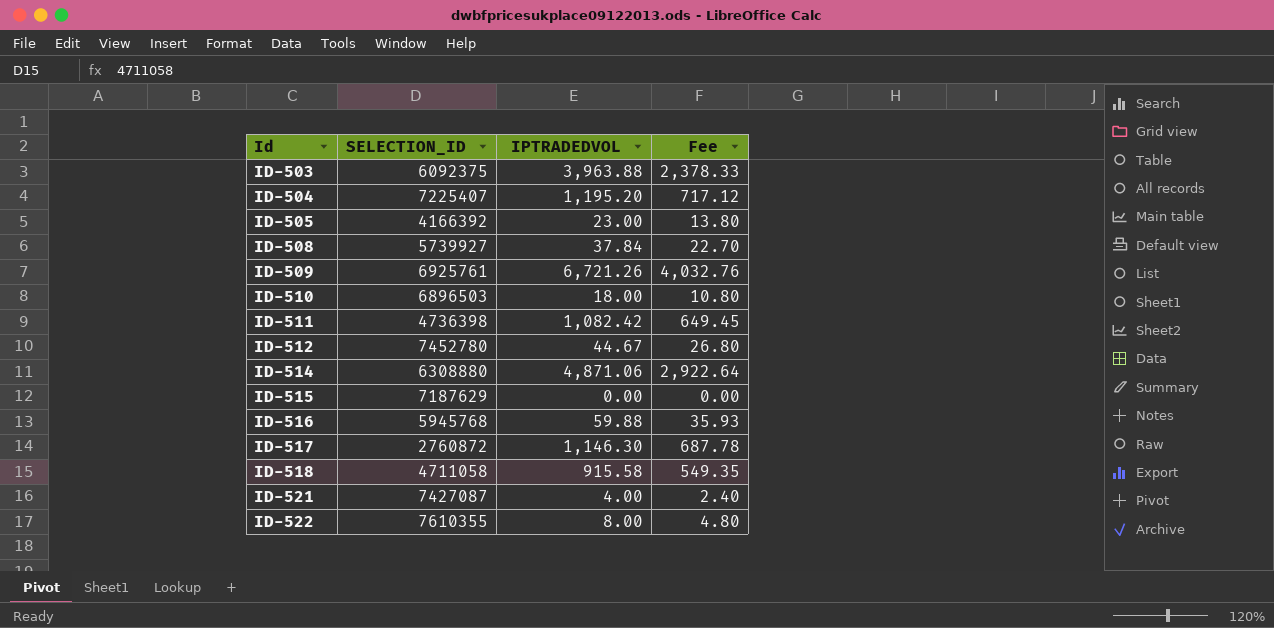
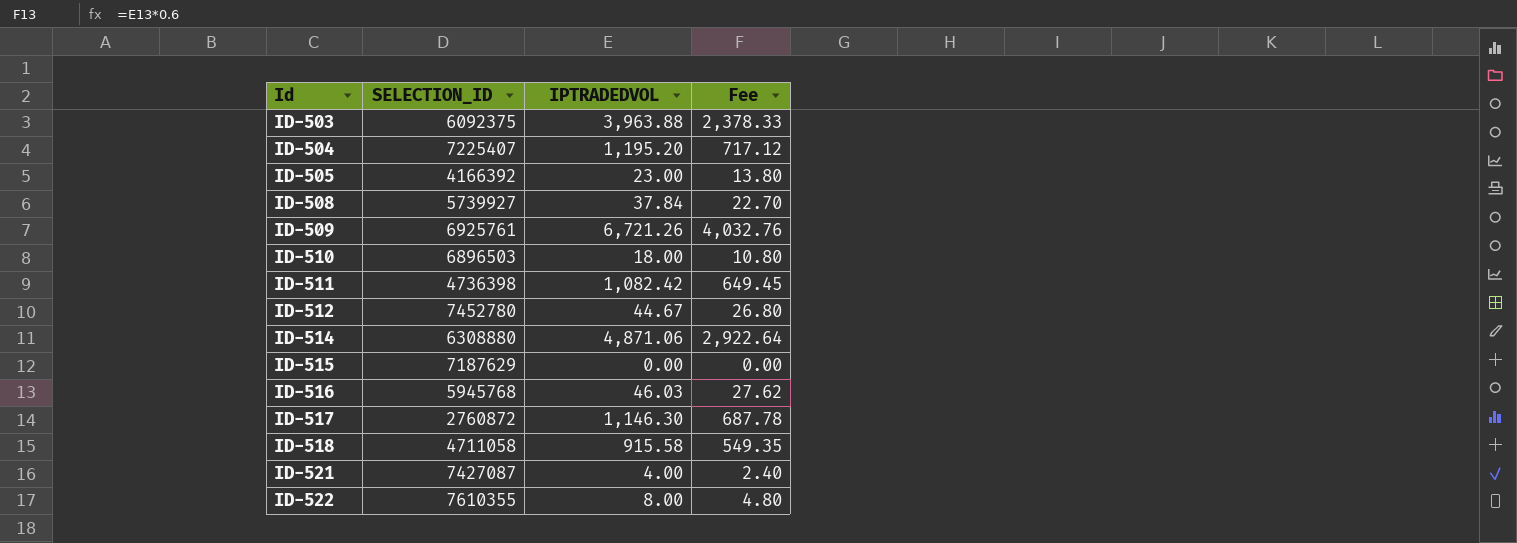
ID-516 | IPTRADEDVOL: 59.88 -> 46.03
ID-516 | Fee: 35.93 -> 27.62

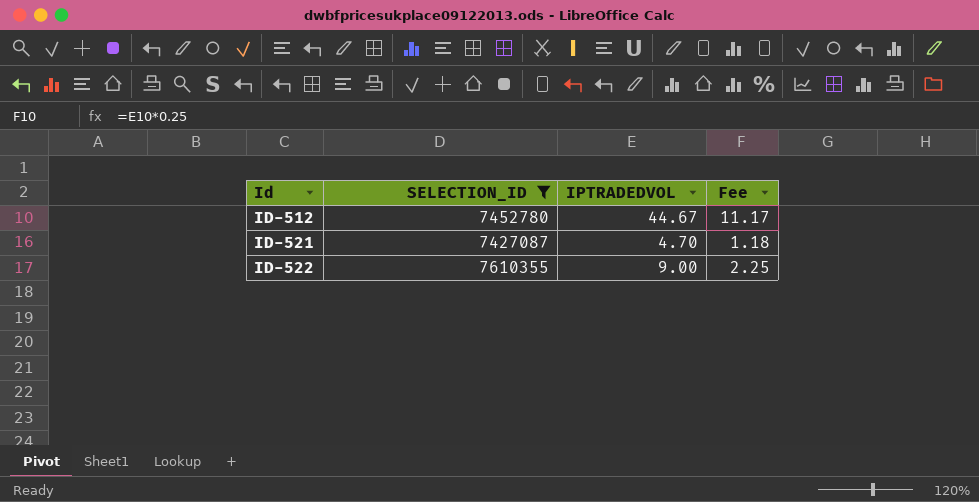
filter: none -> SELECTION_ID >= 7427087
column Fee | formula: [IPTRADEDVOL] * 0.6 -> [IPTRADEDVOL] * 0.25
ID-521 | IPTRADEDVOL: 4.00 -> 4.70
ID-522 | IPTRADEDVOL: 8.00 -> 9.00

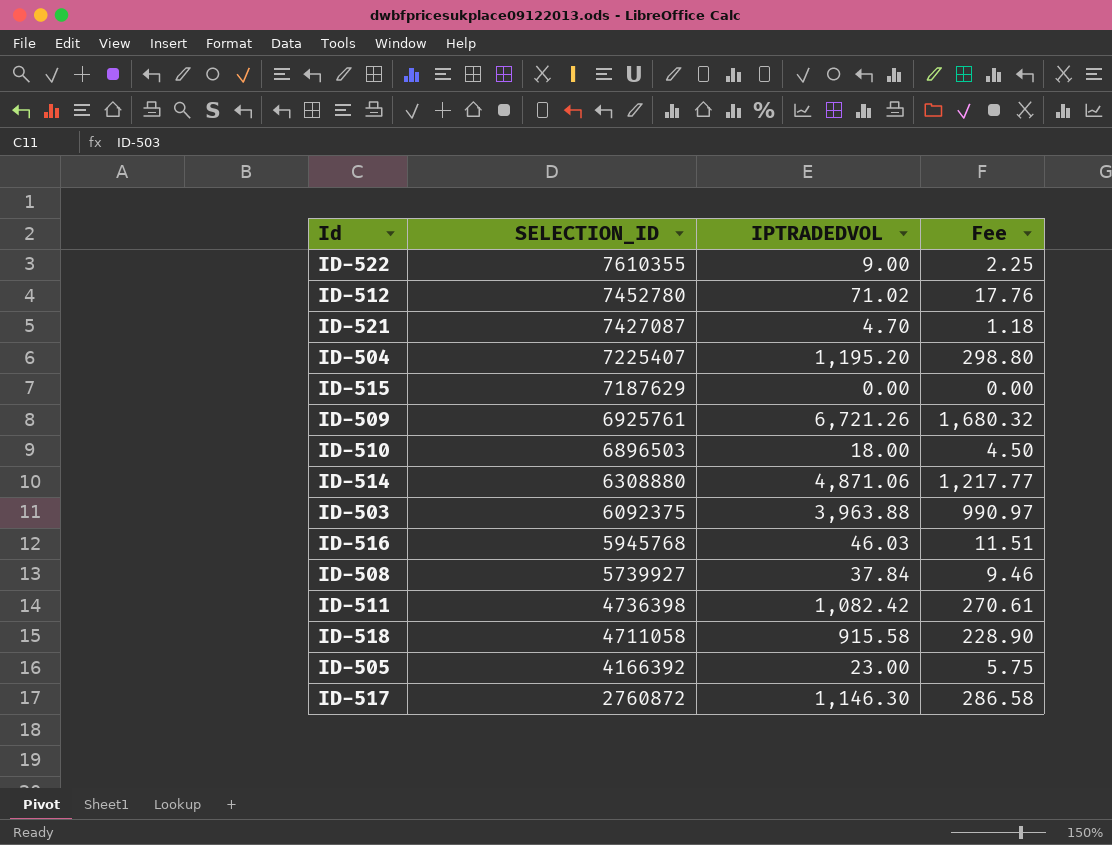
filter: SELECTION_ID >= 7427087 -> none
row order: Id ascending -> SELECTION_ID descending
ID-512 | IPTRADEDVOL: 44.67 -> 71.02
ID-512 | Fee: 11.17 -> 17.76

